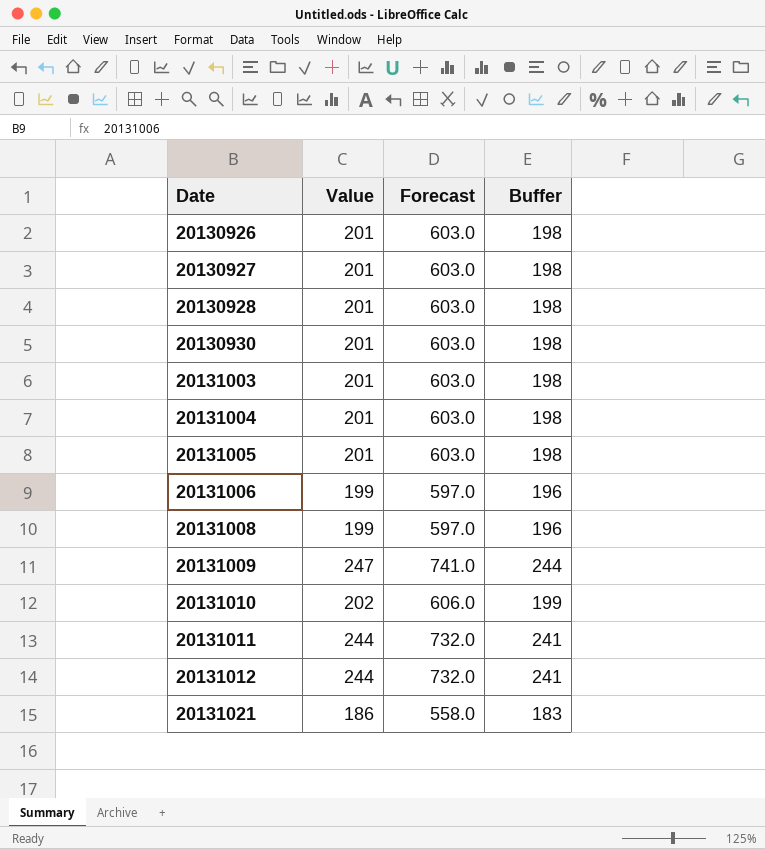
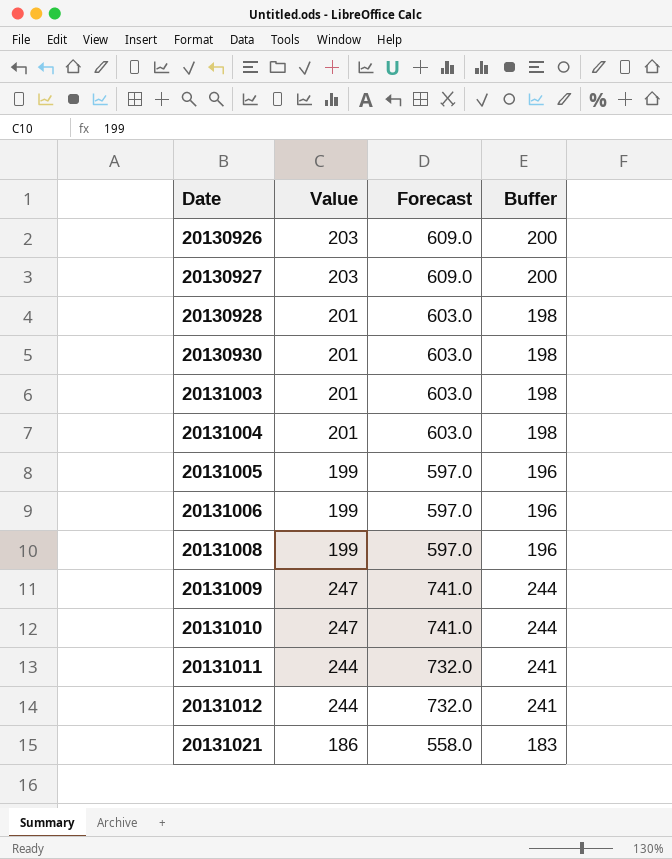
20130926 | Value: 201 -> 203
20130926 | Forecast: 603.0 -> 609.0
20130926 | Buffer: 198 -> 200
20130927 | Value: 201 -> 203
20130927 | Forecast: 603.0 -> 609.0
20130927 | Buffer: 198 -> 200
20131005 | Value: 201 -> 199
20131005 | Forecast: 603.0 -> 597.0
20131005 | Buffer: 198 -> 196
20131010 | Value: 202 -> 247
20131010 | Forecast: 606.0 -> 741.0
20131010 | Buffer: 199 -> 244

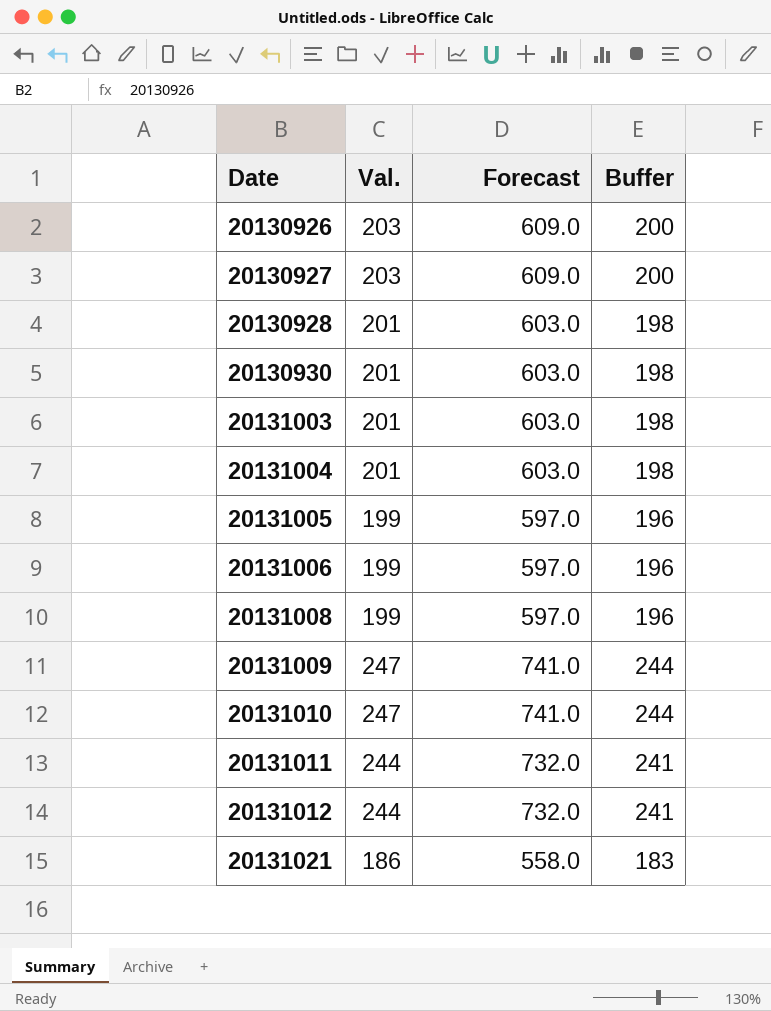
column name: Value -> Val.

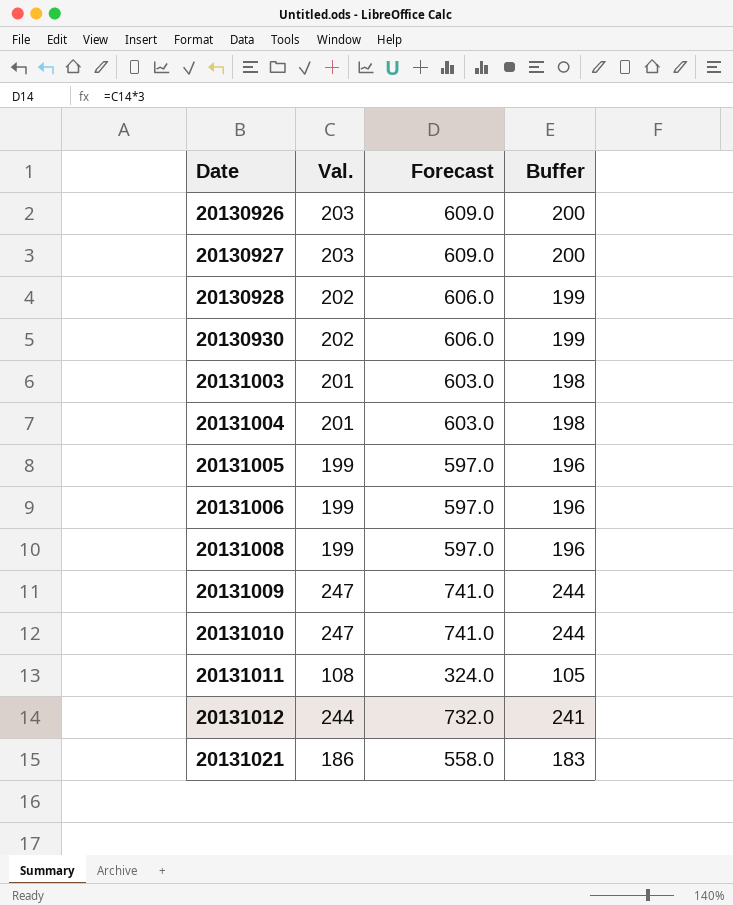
20130928 | Val.: 201 -> 202
20130928 | Forecast: 603.0 -> 606.0
20130928 | Buffer: 198 -> 199
20130930 | Val.: 201 -> 202
20130930 | Forecast: 603.0 -> 606.0
20130930 | Buffer: 198 -> 199
20131011 | Val.: 244 -> 108
20131011 | Forecast: 732.0 -> 324.0
20131011 | Buffer: 241 -> 105

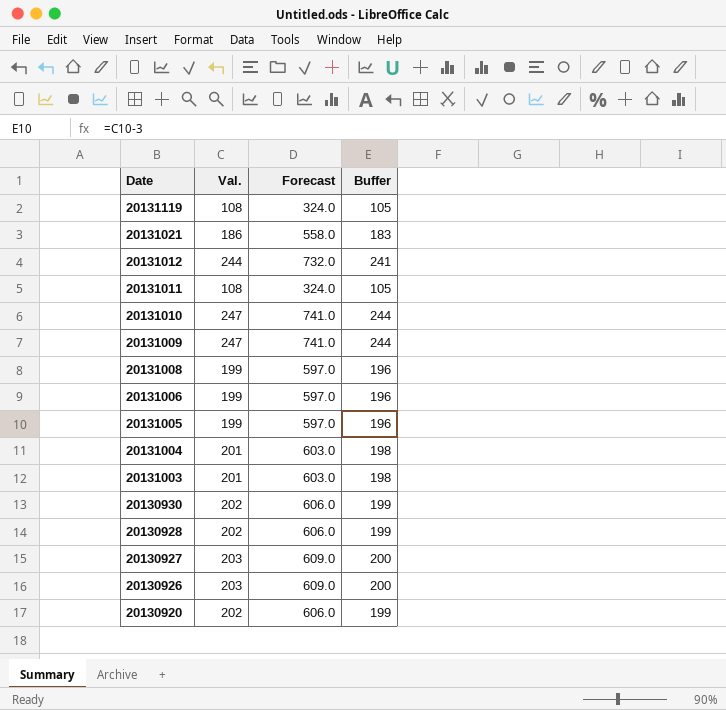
row order: Date ascending -> Date descending
row 20131119: none -> 108 | 324.0 | 105
row 20130920: none -> 202 | 606.0 | 199

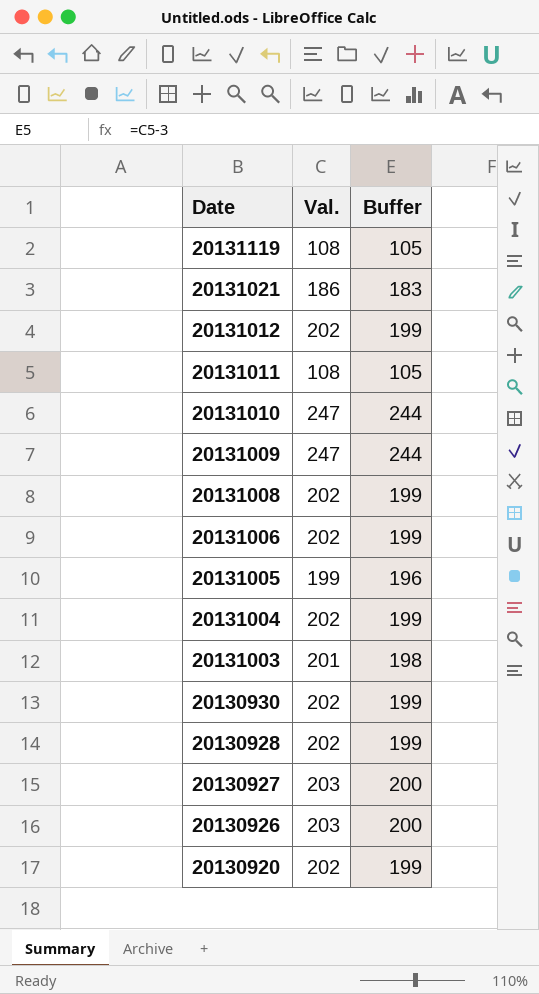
column Forecast | formula: [Val.] * 3 -> none
20131012 | Val.: 244 -> 202
20131012 | Buffer: 241 -> 199
20131008 | Val.: 199 -> 202
20131008 | Buffer: 196 -> 199
20131006 | Val.: 199 -> 202
20131006 | Buffer: 196 -> 199
20131004 | Val.: 201 -> 202
20131004 | Buffer: 198 -> 199

